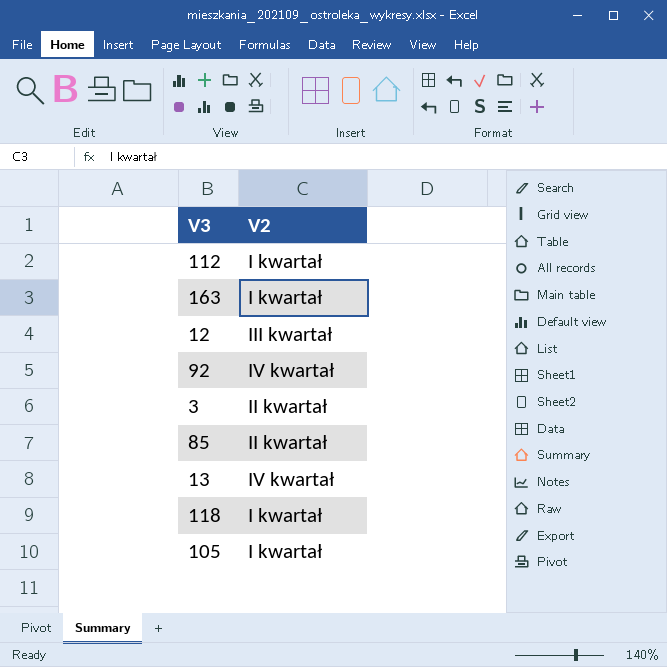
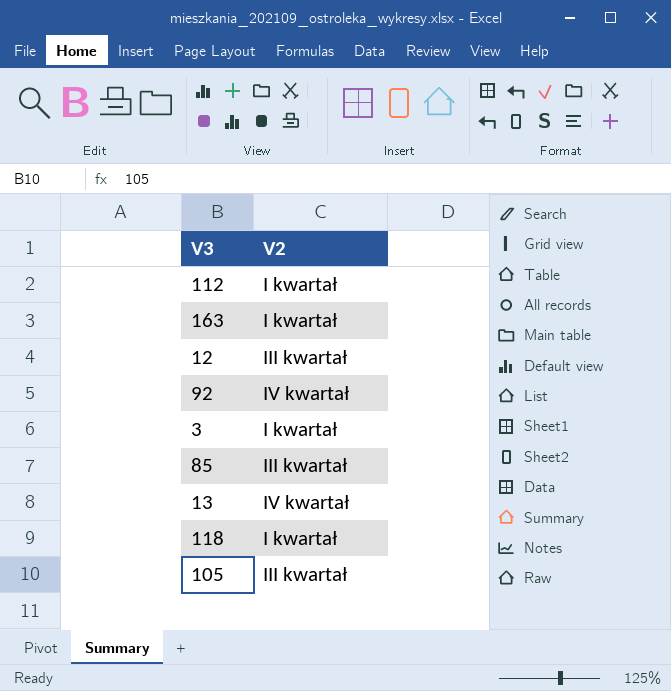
3 | V2: II kwartał -> I kwartał
85 | V2: II kwartał -> III kwartał
105 | V2: I kwartał -> III kwartał

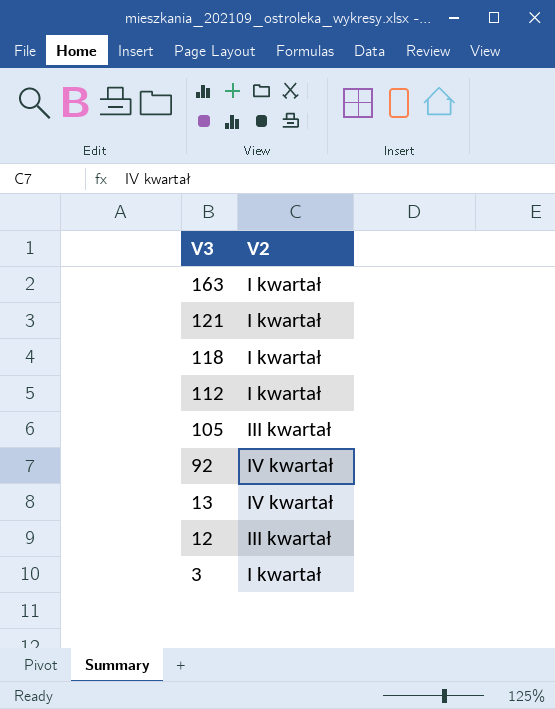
row order: none -> V3 descending
row 85: III kwartał -> none
row 121: none -> I kwartał

